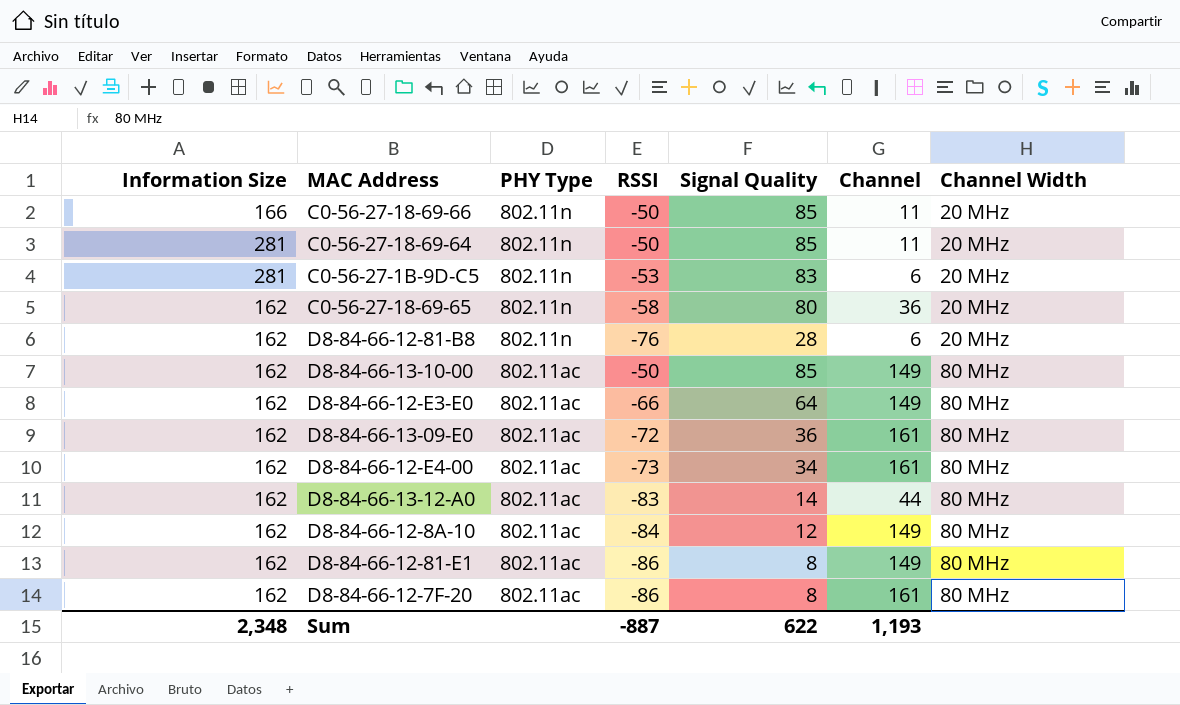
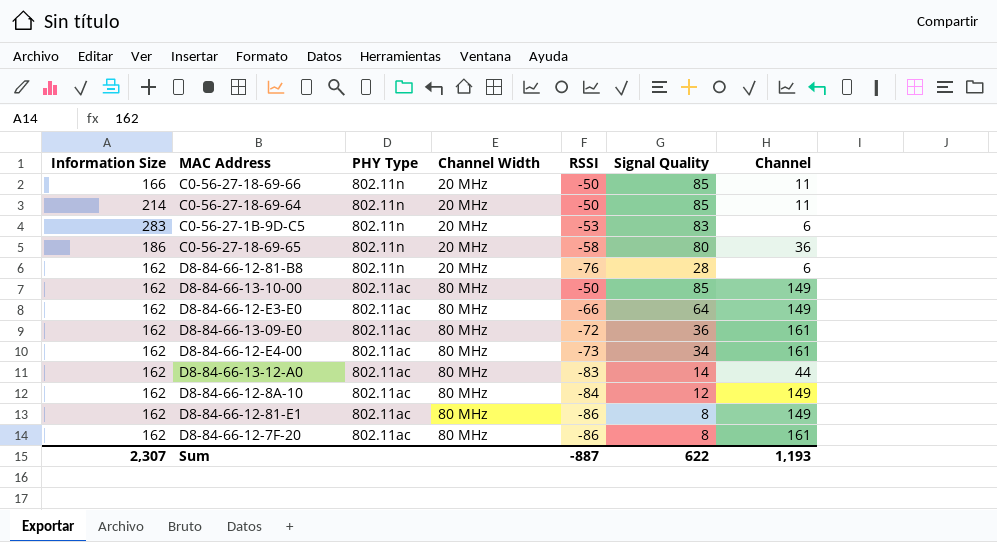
column Channel Width | position: 7 -> 4
C0-56-27-18-69-64 | Information Size: 281 -> 214
C0-56-27-1B-9D-C5 | Information Size: 281 -> 283
C0-56-27-18-69-65 | Information Size: 162 -> 186
Sum | Information Size: 2,348 -> 2,307

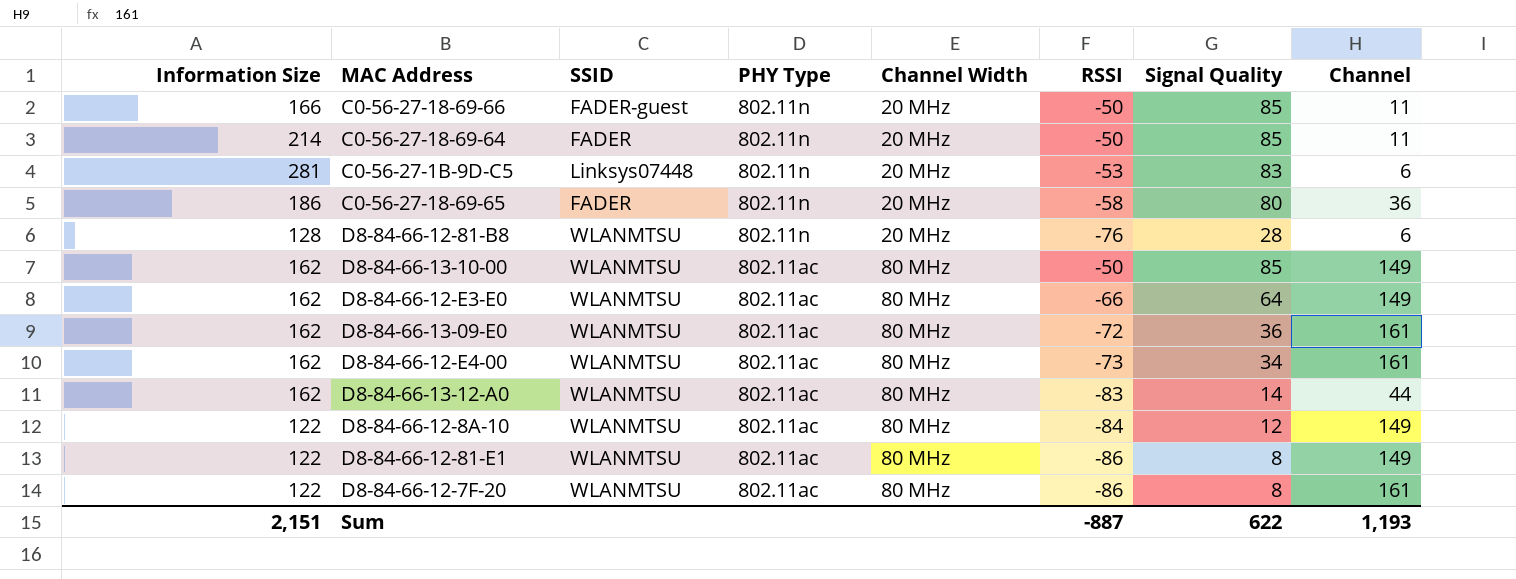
column SSID | position: none -> 3
C0-56-27-1B-9D-C5 | Information Size: 283 -> 281
D8-84-66-12-81-B8 | Information Size: 162 -> 128
D8-84-66-12-8A-10 | Information Size: 162 -> 122
D8-84-66-12-81-E1 | Information Size: 162 -> 122
D8-84-66-12-7F-20 | Information Size: 162 -> 122
Sum | Information Size: 2,307 -> 2,151

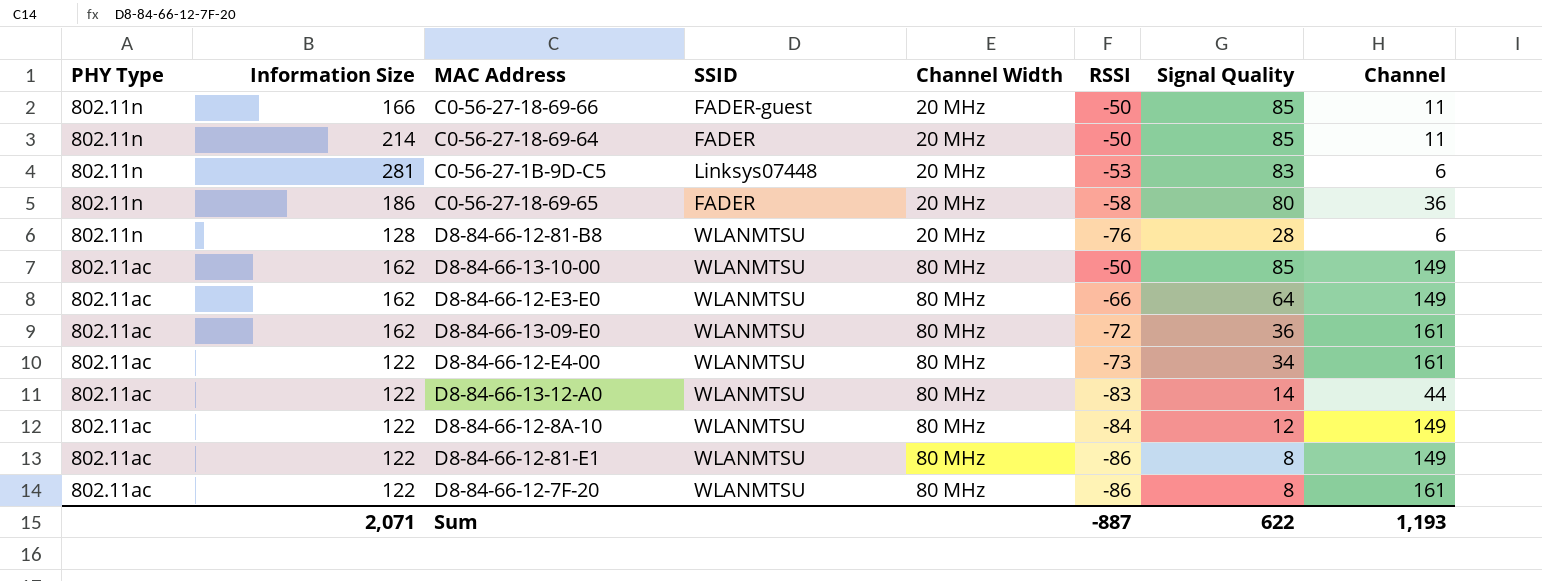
column PHY Type | position: 4 -> 1
D8-84-66-12-E4-00 | Information Size: 162 -> 122
D8-84-66-13-12-A0 | Information Size: 162 -> 122
Sum | Information Size: 2,151 -> 2,071

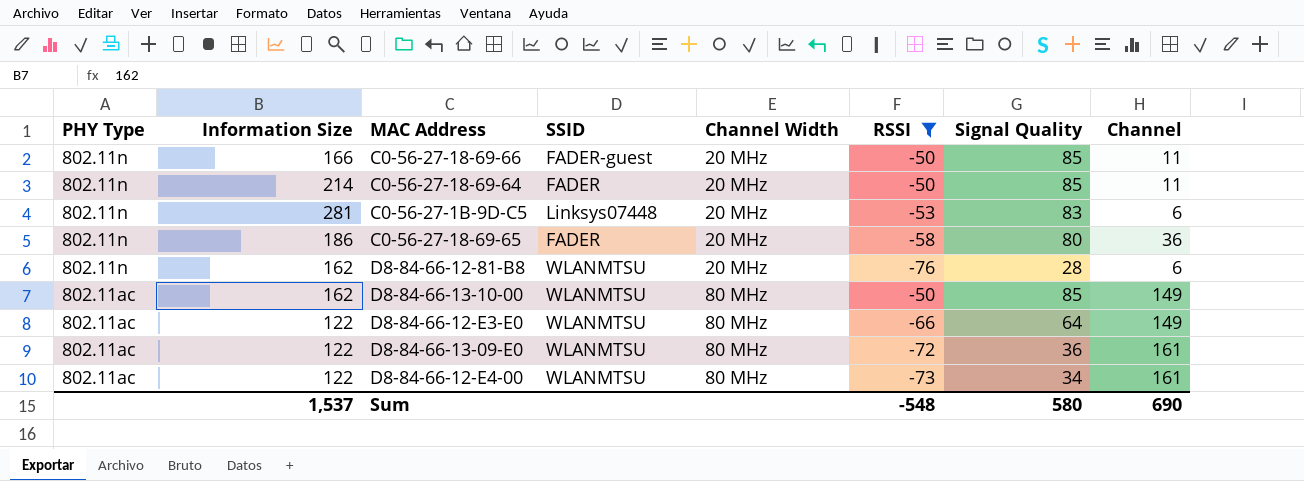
filter: none -> RSSI >= -76
D8-84-66-12-81-B8 | Information Size: 128 -> 162
D8-84-66-12-E3-E0 | Information Size: 162 -> 122
D8-84-66-13-09-E0 | Information Size: 162 -> 122
Sum | Information Size: 2,071 -> 1,537
Sum | RSSI: -887 -> -548
Sum | Signal Quality: 622 -> 580
Sum | Channel: 1,193 -> 690

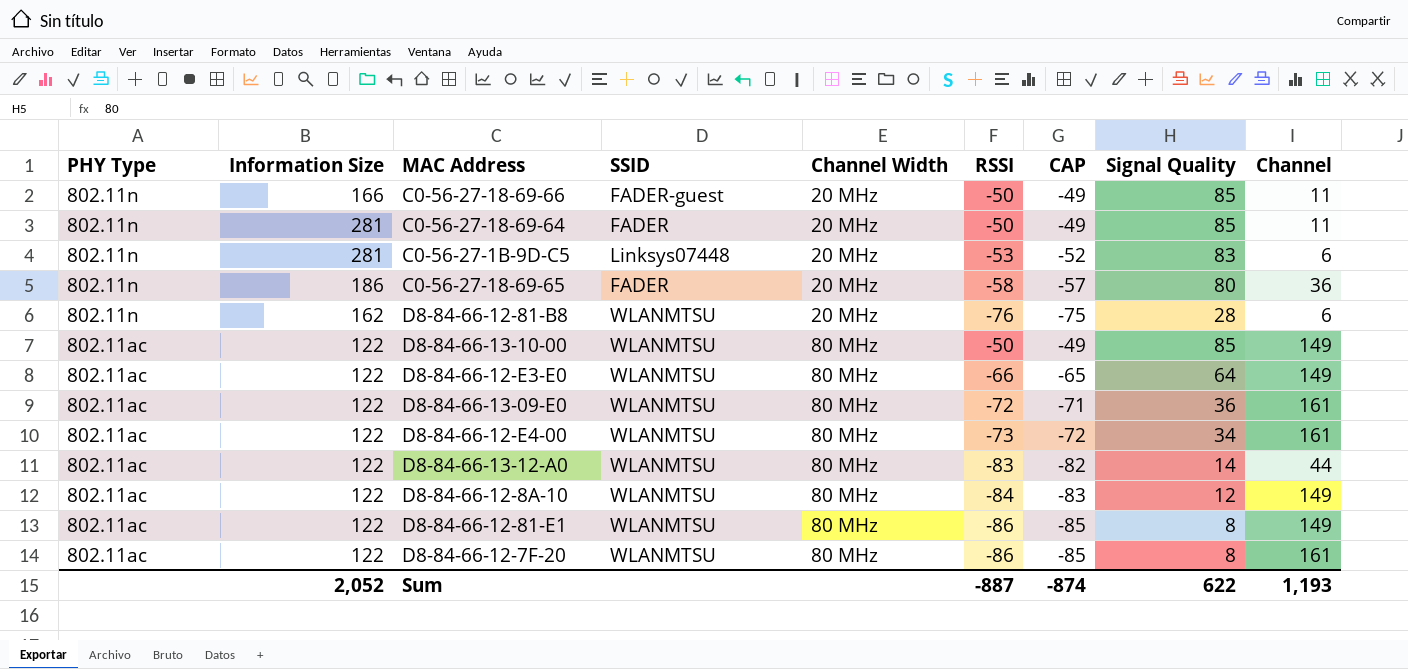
filter: RSSI >= -76 -> none
column CAP | formula: none -> [RSSI] + 1
C0-56-27-18-69-64 | Information Size: 214 -> 281
D8-84-66-13-10-00 | Information Size: 162 -> 122
Sum | Information Size: 1,537 -> 2,052
Sum | RSSI: -548 -> -887
Sum | Signal Quality: 580 -> 622
Sum | Channel: 690 -> 1,193

